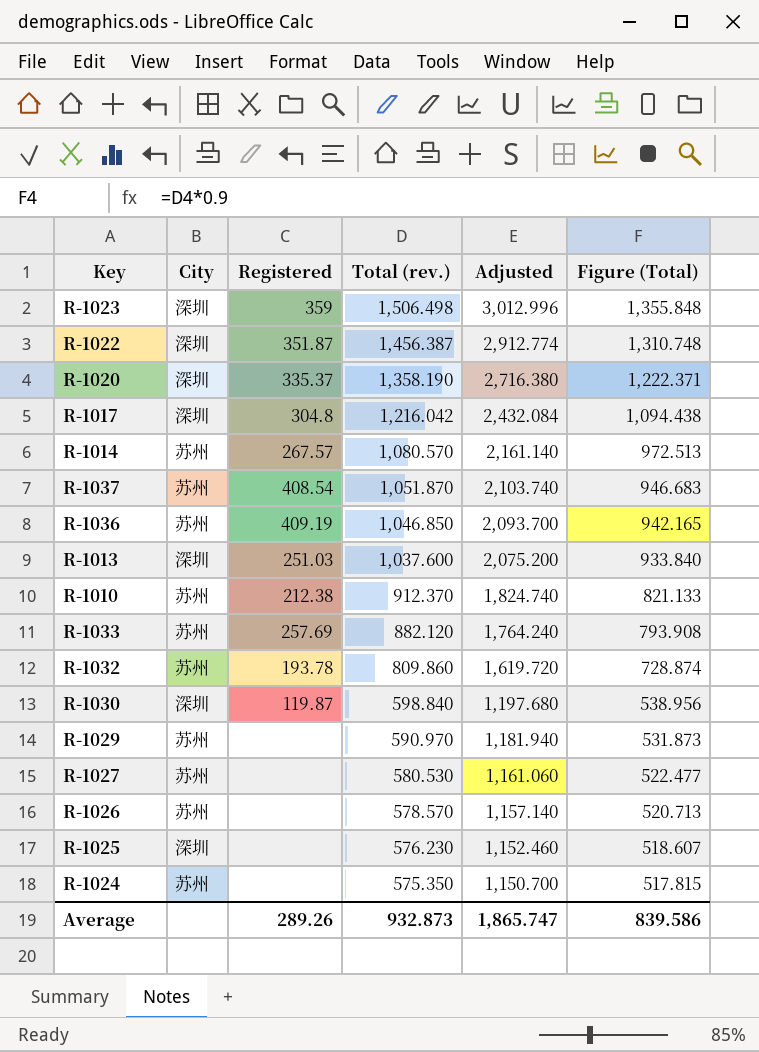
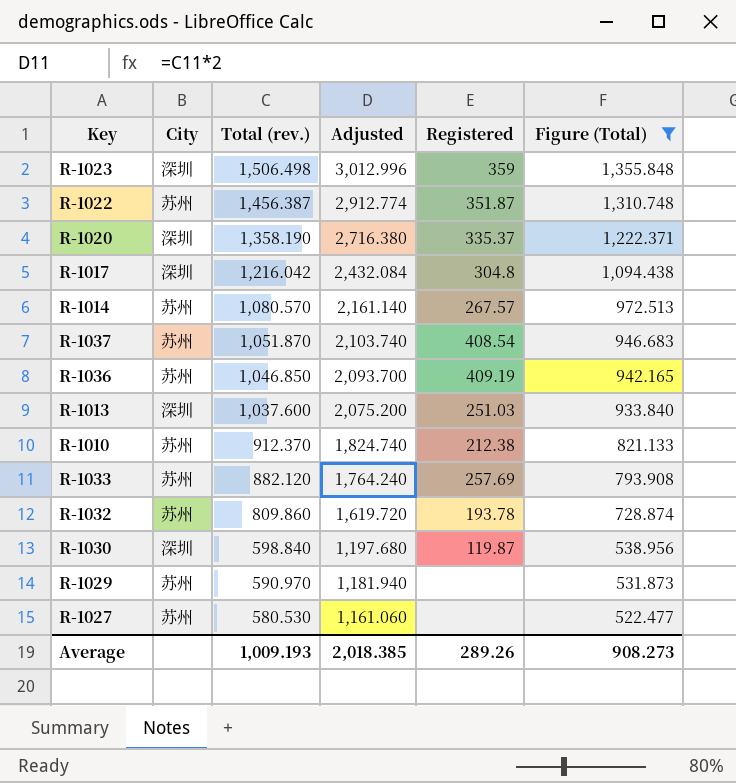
filter: none -> Figure (Total) >= 522.477
column Registered | position: 3 -> 5
R-1022 | City: 深圳 -> 苏州
Average | Total (rev.): 932.873 -> 1,009.193
Average | Adjusted: 1,865.747 -> 2,018.385
Average | Figure (Total): 839.586 -> 908.273

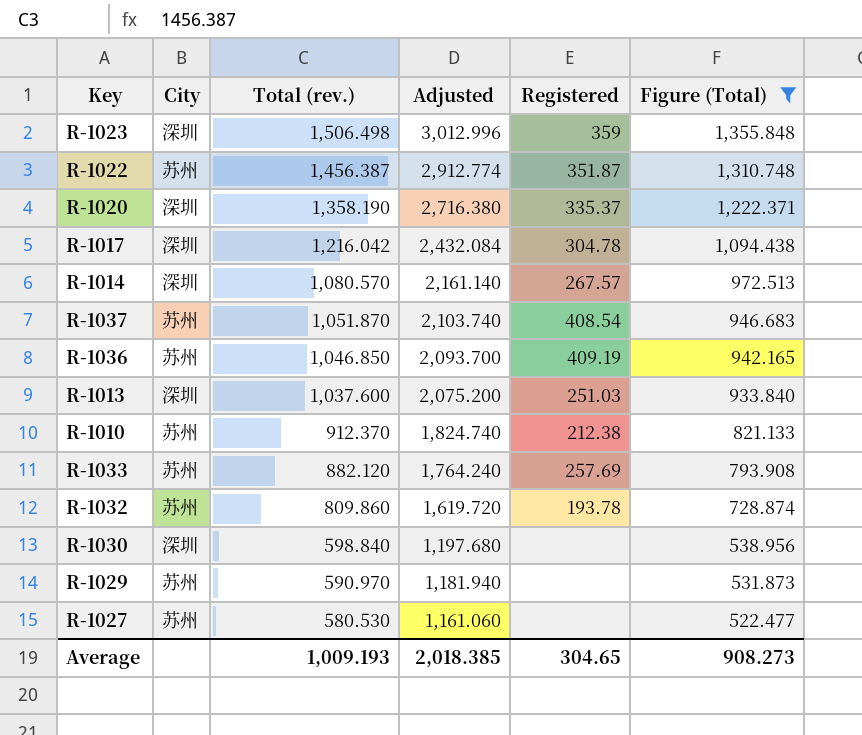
R-1017 | Registered: 304.8 -> 304.78
R-1014 | City: 苏州 -> 深圳
R-1030 | Registered: 119.87 -> none
Average | Registered: 289.26 -> 304.65

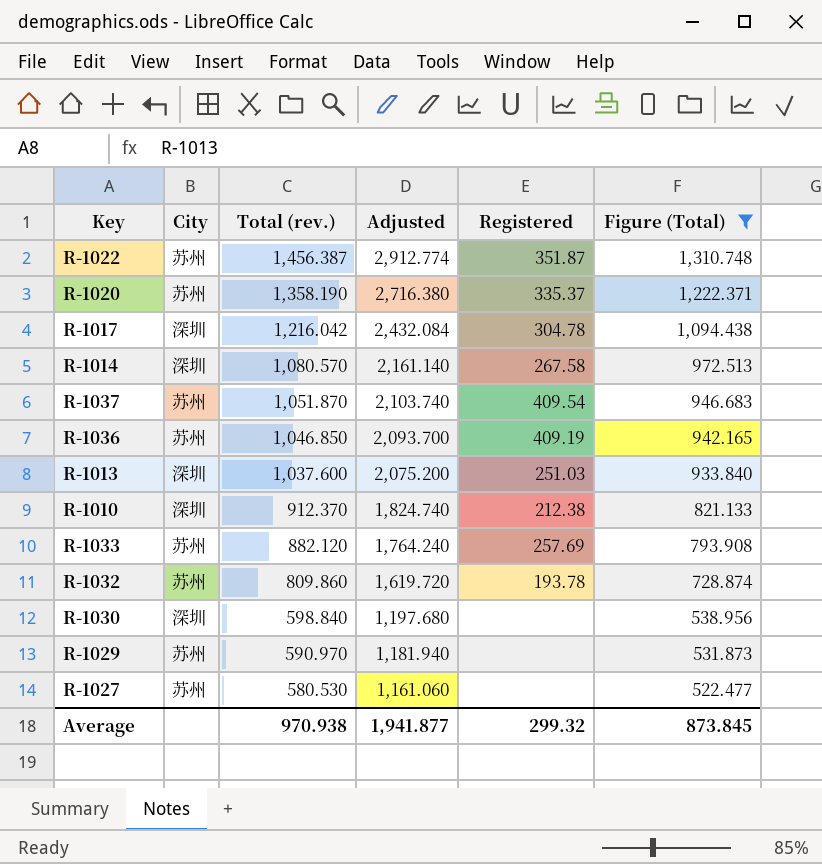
row R-1023: 深圳 | 1,506.498 | 3,012.996 | 359 | 1,355.848 -> none
R-1020 | City: 深圳 -> 苏州
R-1014 | Registered: 267.57 -> 267.58
R-1037 | Registered: 408.54 -> 409.54
R-1010 | City: 苏州 -> 深圳
Average | Total (rev.): 1,009.193 -> 970.938
Average | Adjusted: 2,018.385 -> 1,941.877
Average | Registered: 304.65 -> 299.32
Average | Figure (Total): 908.273 -> 873.845

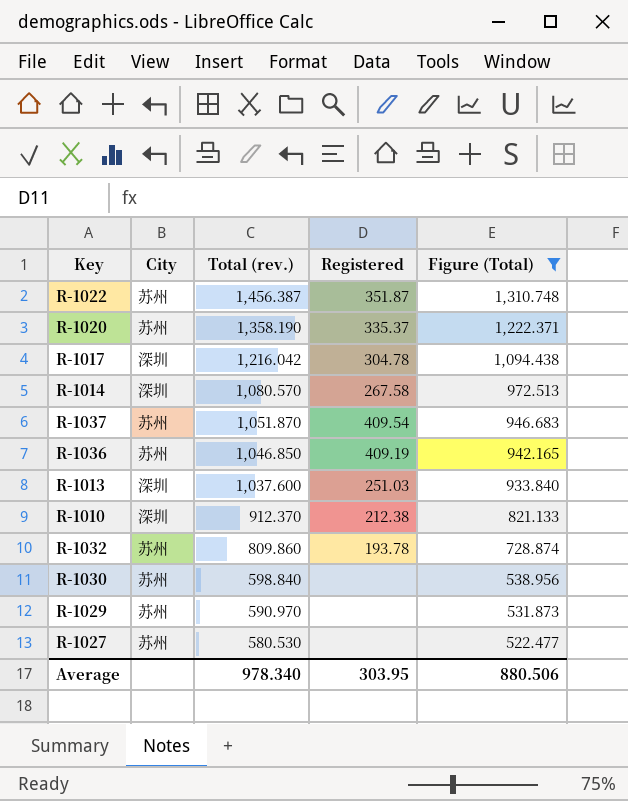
column Adjusted | formula: [Total (rev.)] * 2 -> none
row R-1033: 苏州 | 882.120 | 1,764.240 | 257.69 | 793.908 -> none
R-1030 | City: 深圳 -> 苏州
Average | Total (rev.): 970.938 -> 978.340
Average | Registered: 299.32 -> 303.95
Average | Figure (Total): 873.845 -> 880.506

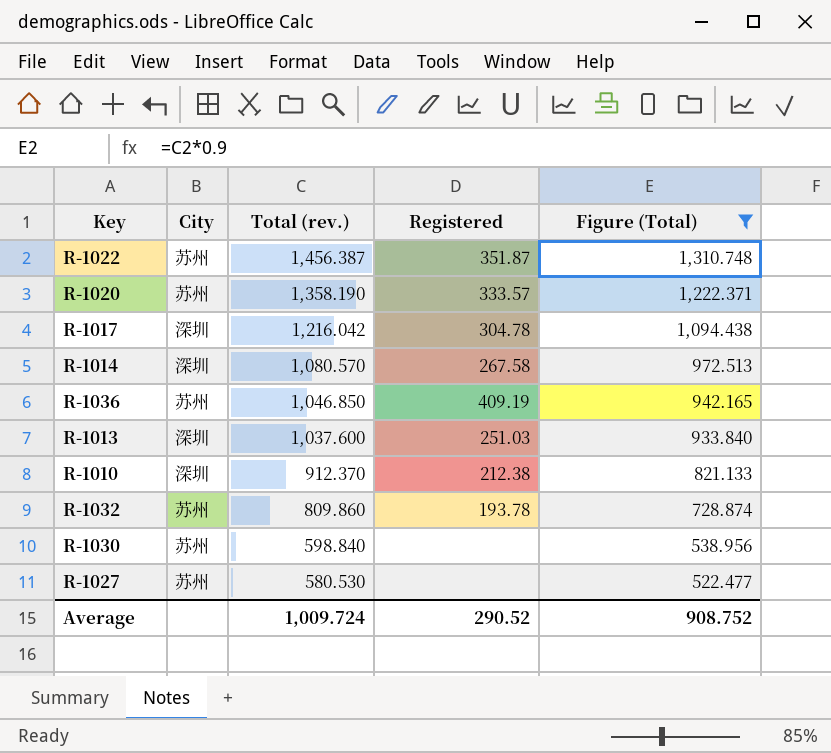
row R-1037: 苏州 | 1,051.870 | 409.54 | 946.683 -> none
row R-1029: 苏州 | 590.970 | none | 531.873 -> none
R-1020 | Registered: 335.37 -> 333.57
Average | Total (rev.): 978.340 -> 1,009.724
Average | Registered: 303.95 -> 290.52
Average | Figure (Total): 880.506 -> 908.752

